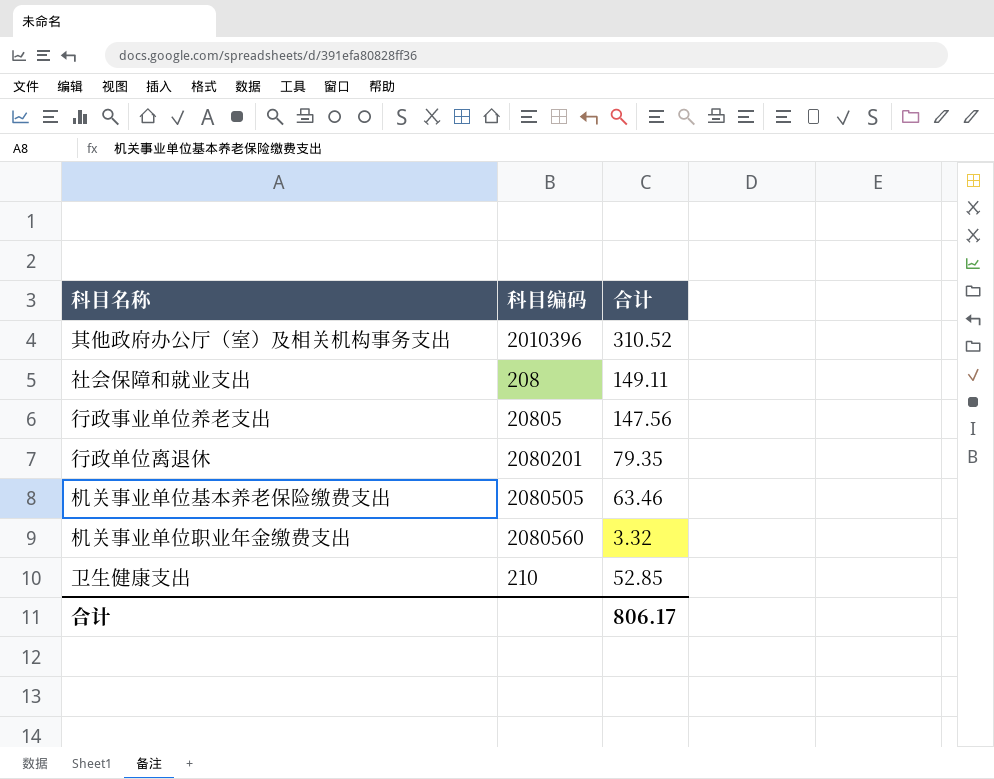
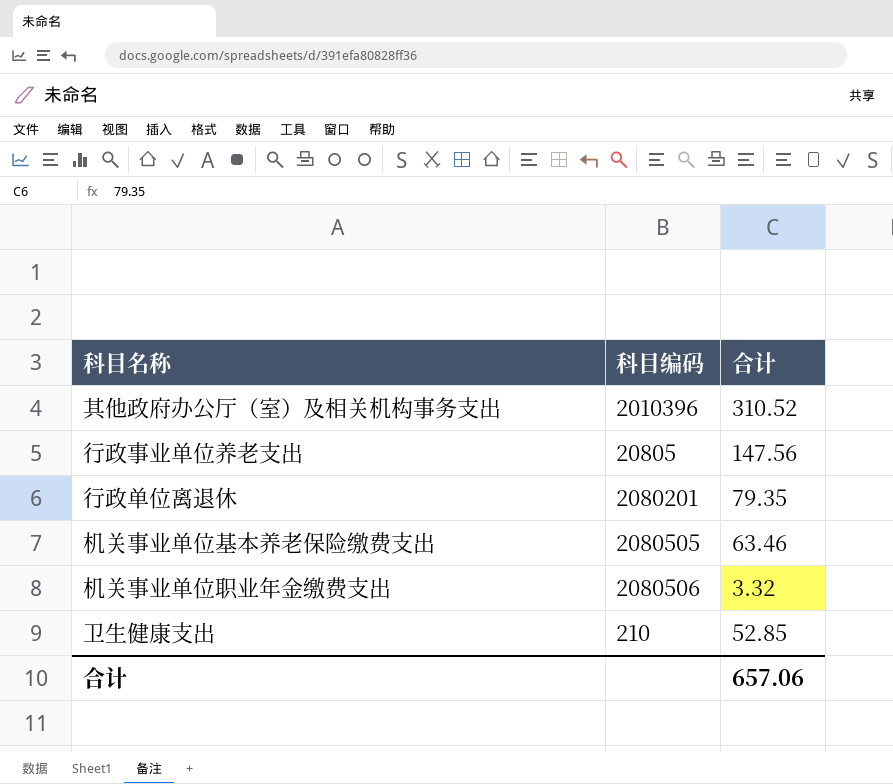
row 社会保障和就业支出: 208 | 149.11 -> none
机关事业单位职业年金缴费支出 | 科目编码: 2080560 -> 2080506
合计 | 合计: 806.17 -> 657.06

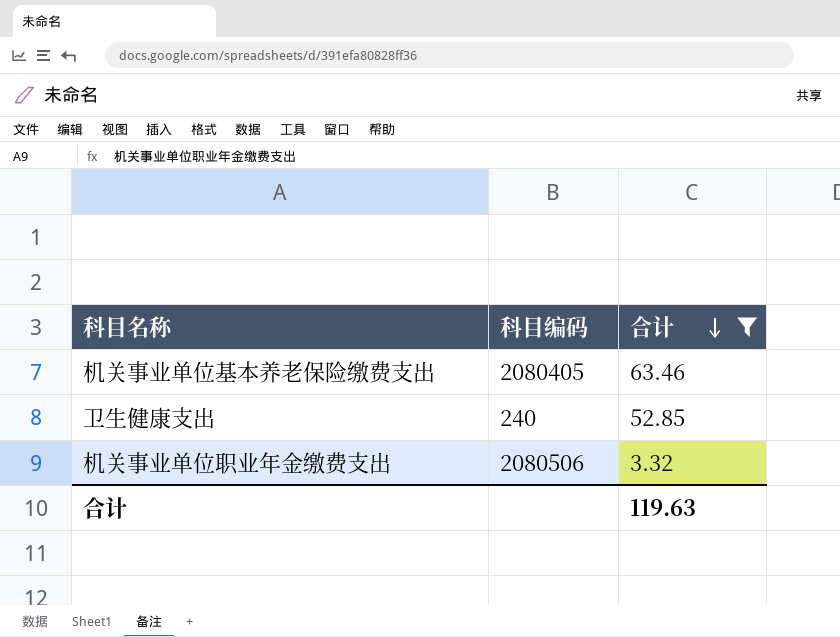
filter: none -> 合计 <= 63.46
row order: none -> 合计 descending
机关事业单位基本养老保险缴费支出 | 科目编码: 2080505 -> 2080405
卫生健康支出 | 科目编码: 210 -> 240
合计 | 合计: 657.06 -> 119.63

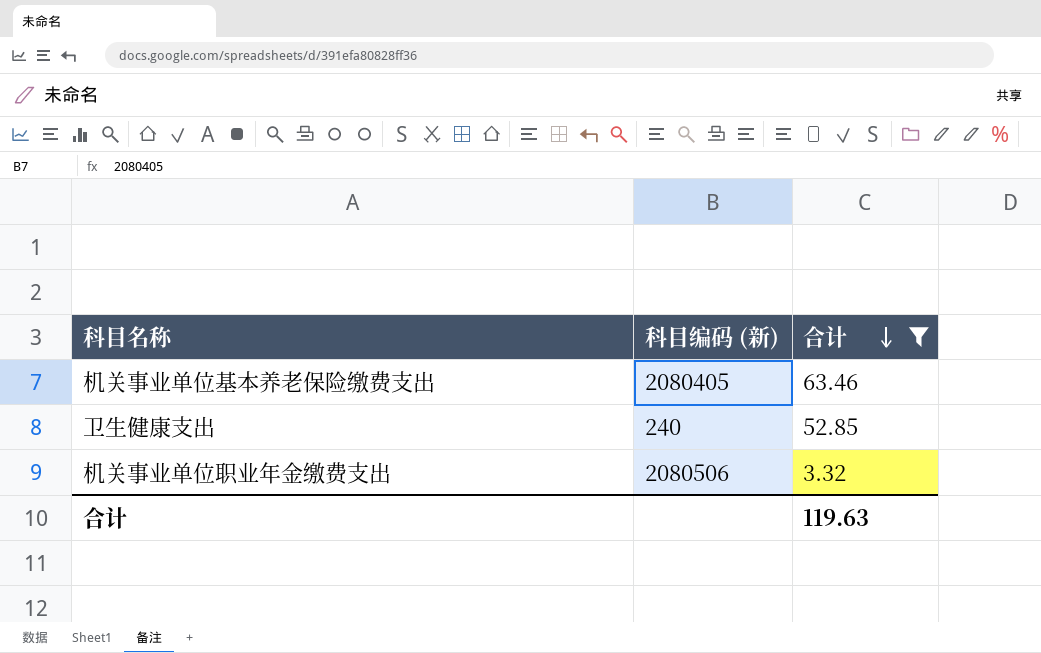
column name: 科目编码 -> 科目编码 (新)

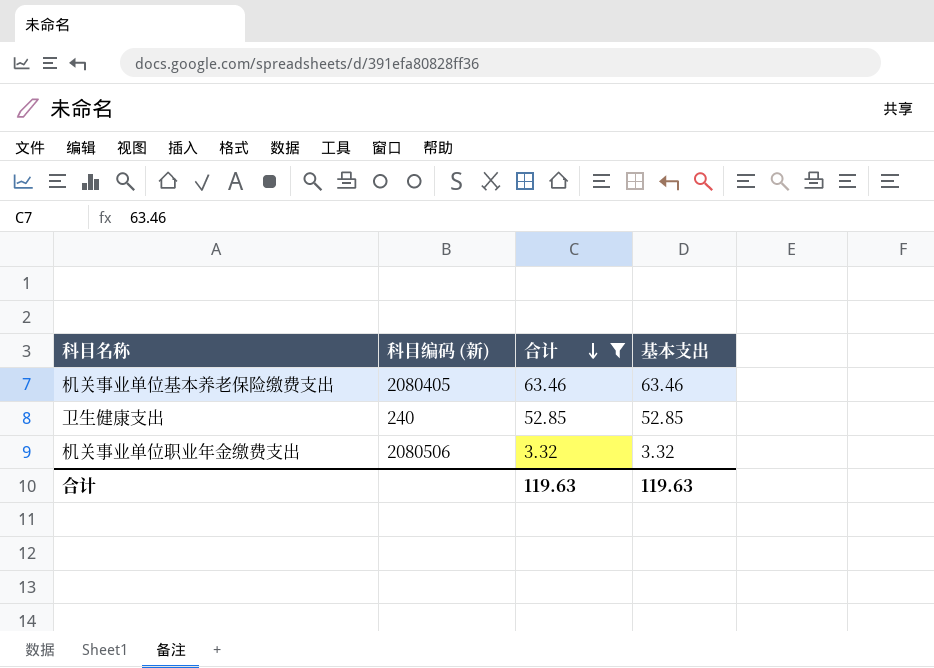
column 基本支出 | position: none -> 4

